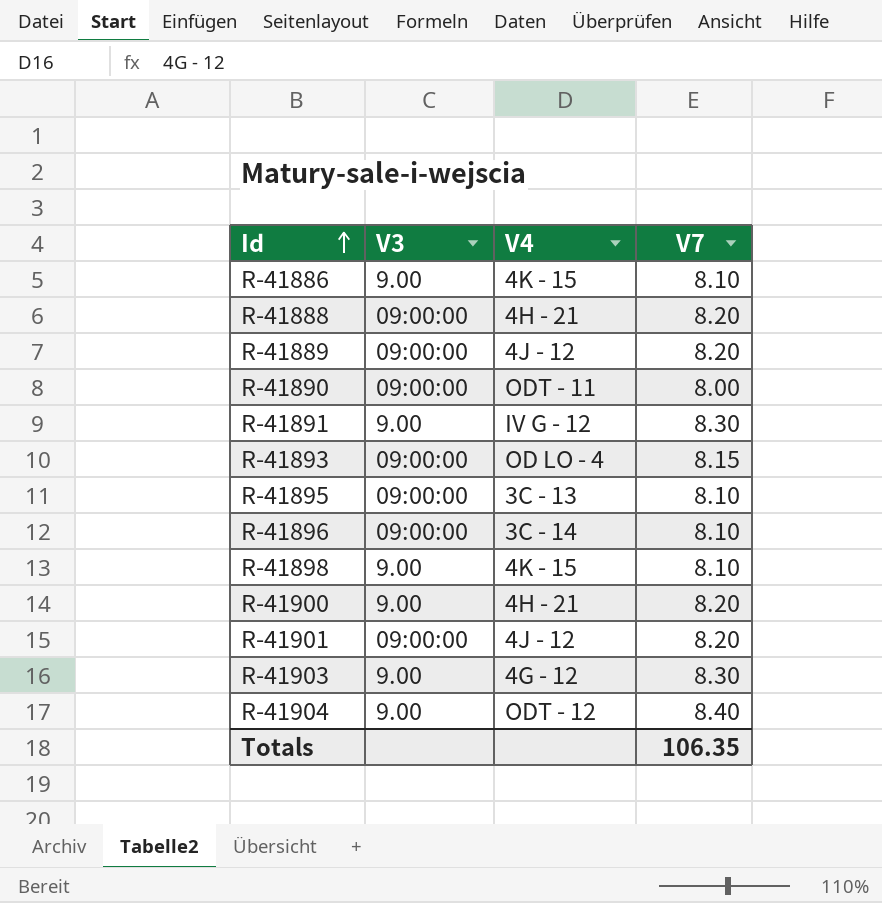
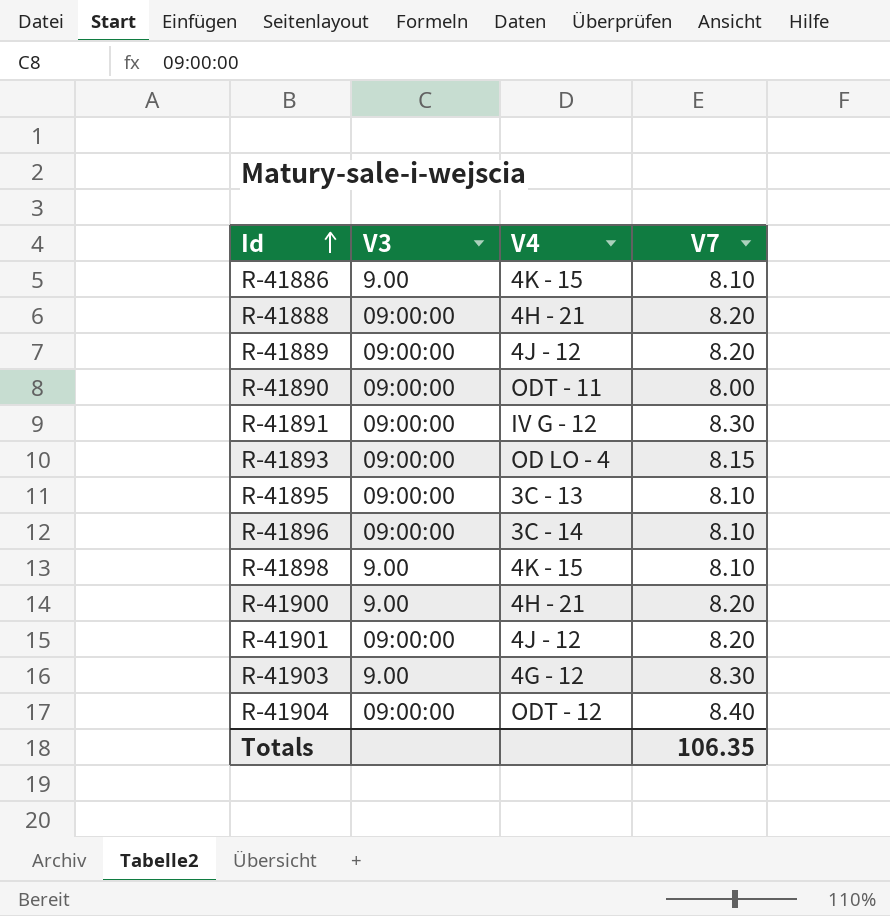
R-41891 | V3: 9.00 -> 09:00:00
R-41904 | V3: 9.00 -> 09:00:00

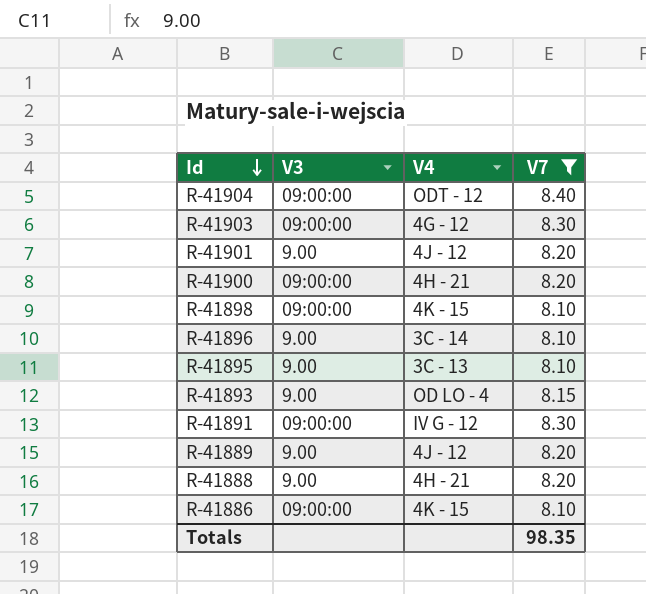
filter: none -> V7 != 8.00
row order: Id ascending -> Id descending
R-41903 | V3: 9.00 -> 09:00:00
R-41901 | V3: 09:00:00 -> 9.00
R-41900 | V3: 9.00 -> 09:00:00
R-41898 | V3: 9.00 -> 09:00:00
R-41896 | V3: 09:00:00 -> 9.00
R-41895 | V3: 09:00:00 -> 9.00
R-41893 | V3: 09:00:00 -> 9.00
R-41889 | V3: 09:00:00 -> 9.00
R-41888 | V3: 09:00:00 -> 9.00
R-41886 | V3: 9.00 -> 09:00:00
Totals | V7: 106.35 -> 98.35

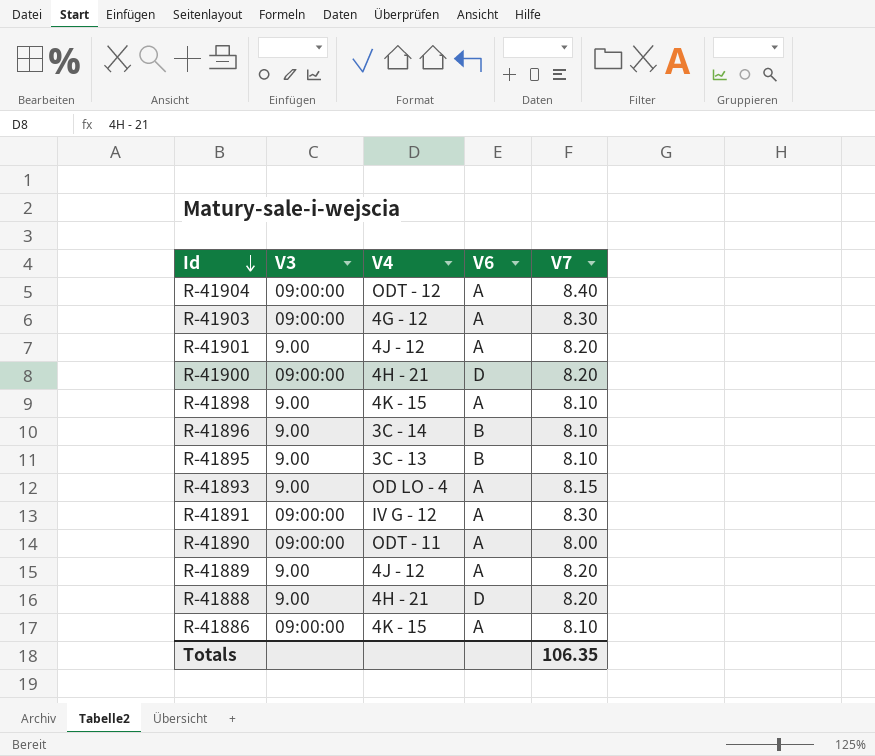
filter: V7 != 8.00 -> none
column V6 | position: none -> 4
R-41898 | V3: 09:00:00 -> 9.00
Totals | V7: 98.35 -> 106.35

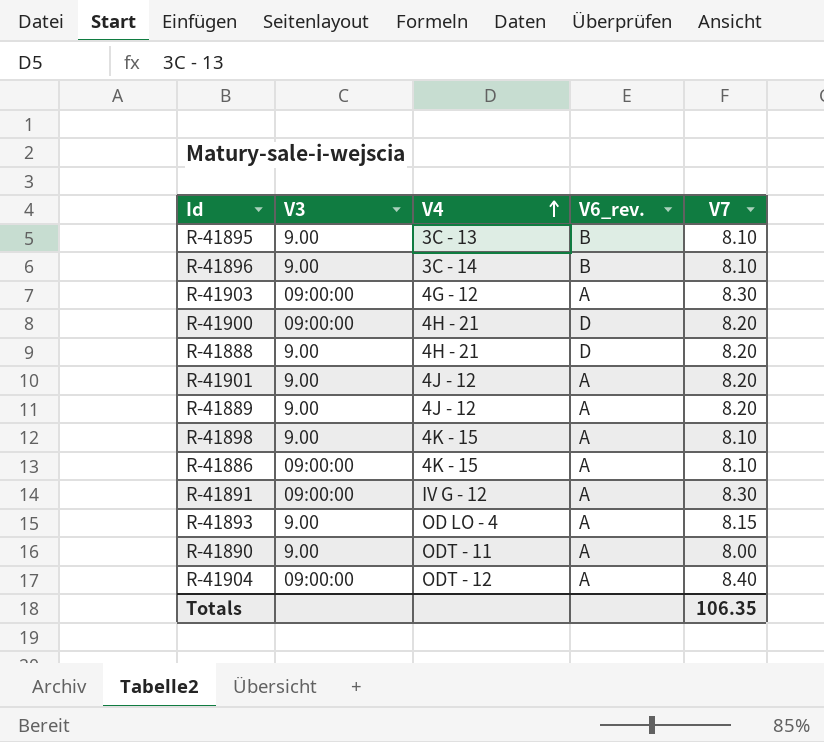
row order: Id descending -> V4 ascending
column name: V6 -> V6_rev.
R-41890 | V3: 09:00:00 -> 9.00

